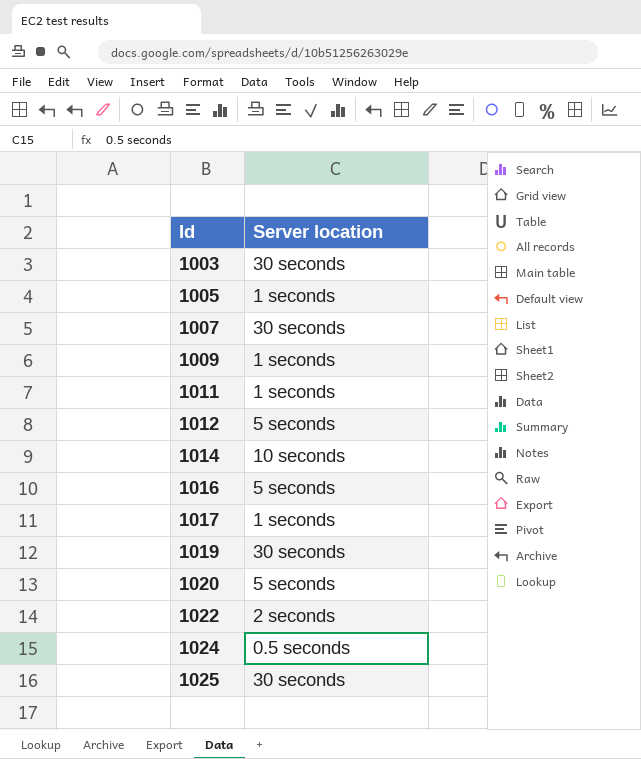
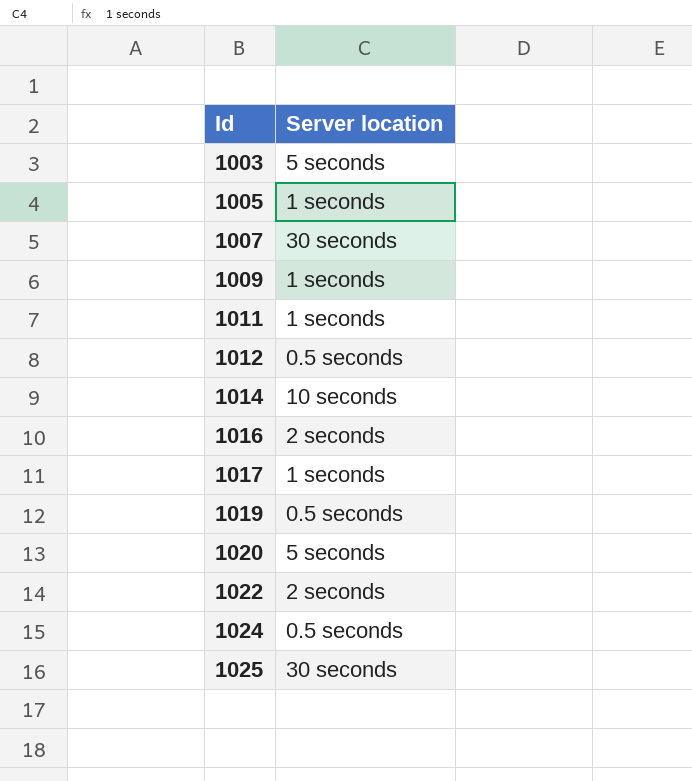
1003 | Server location: 30 seconds -> 5 seconds
1012 | Server location: 5 seconds -> 0.5 seconds
1016 | Server location: 5 seconds -> 2 seconds
1019 | Server location: 30 seconds -> 0.5 seconds

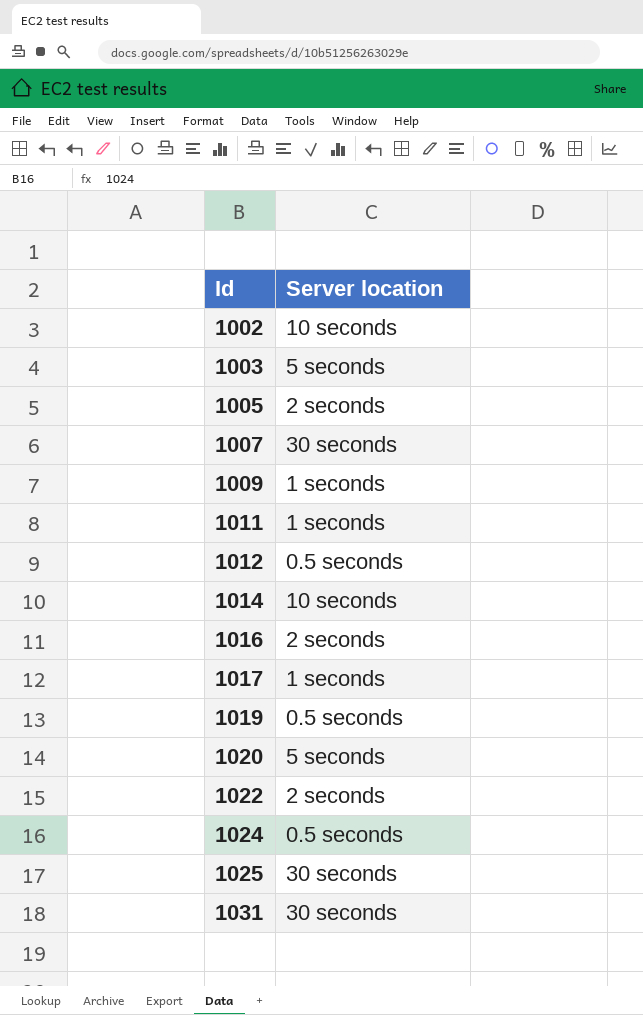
row 1002: none -> 10 seconds
1005 | Server location: 1 seconds -> 2 seconds
row 1031: none -> 30 seconds

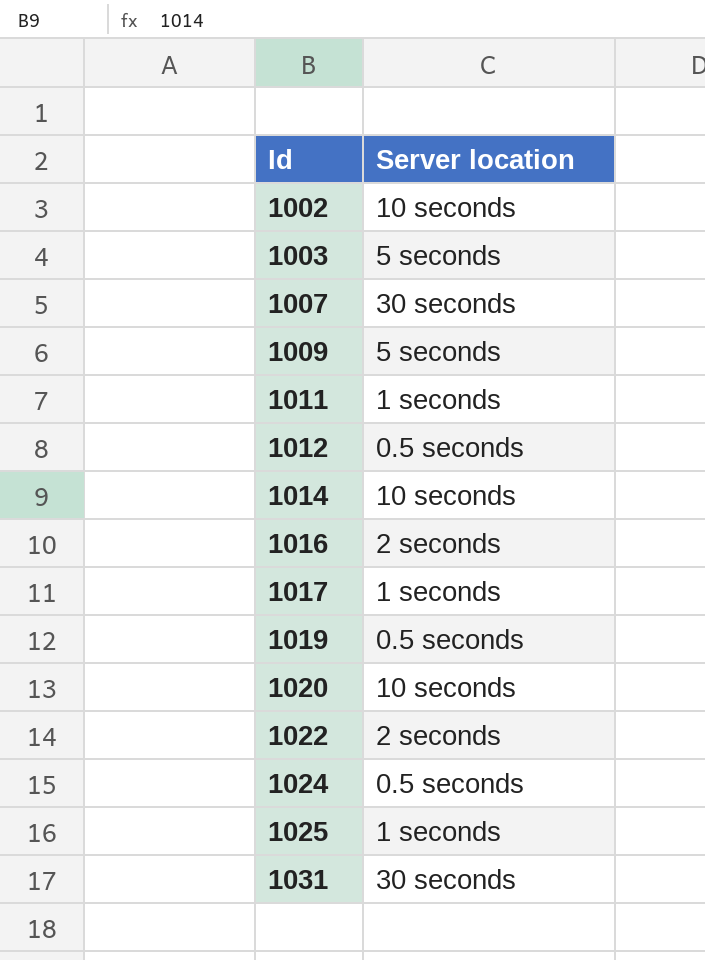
row 1005: 2 seconds -> none
1009 | Server location: 1 seconds -> 5 seconds
1020 | Server location: 5 seconds -> 10 seconds
1025 | Server location: 30 seconds -> 1 seconds

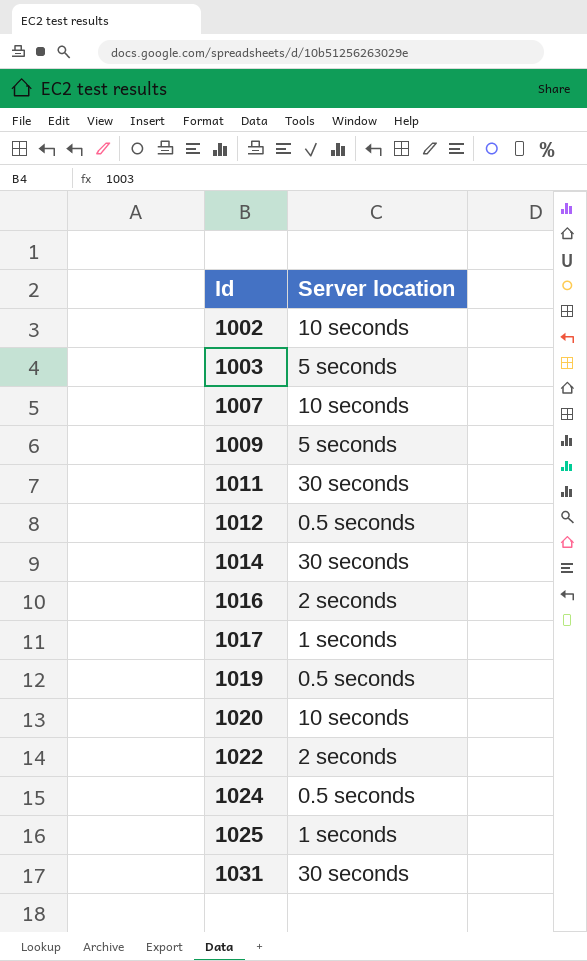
1007 | Server location: 30 seconds -> 10 seconds
1011 | Server location: 1 seconds -> 30 seconds
1014 | Server location: 10 seconds -> 30 seconds

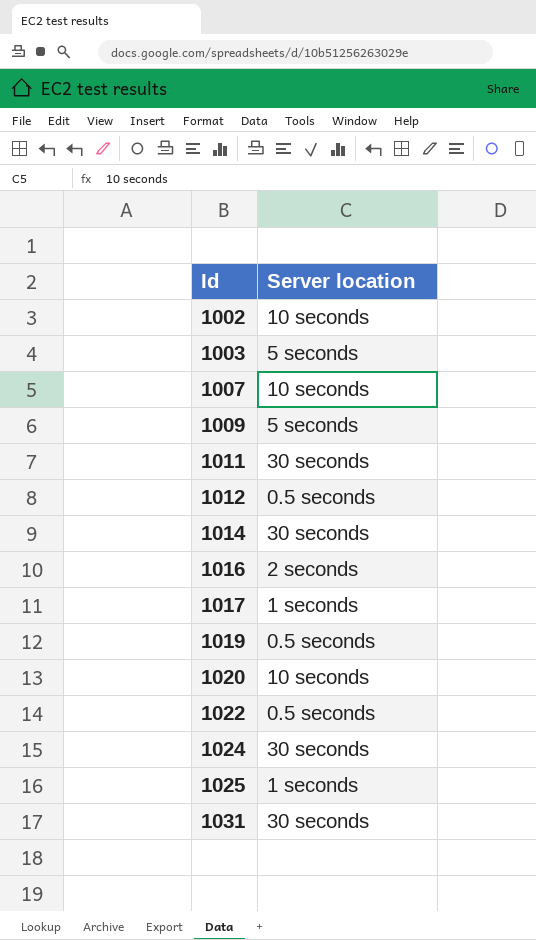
1022 | Server location: 2 seconds -> 0.5 seconds
1024 | Server location: 0.5 seconds -> 30 seconds

